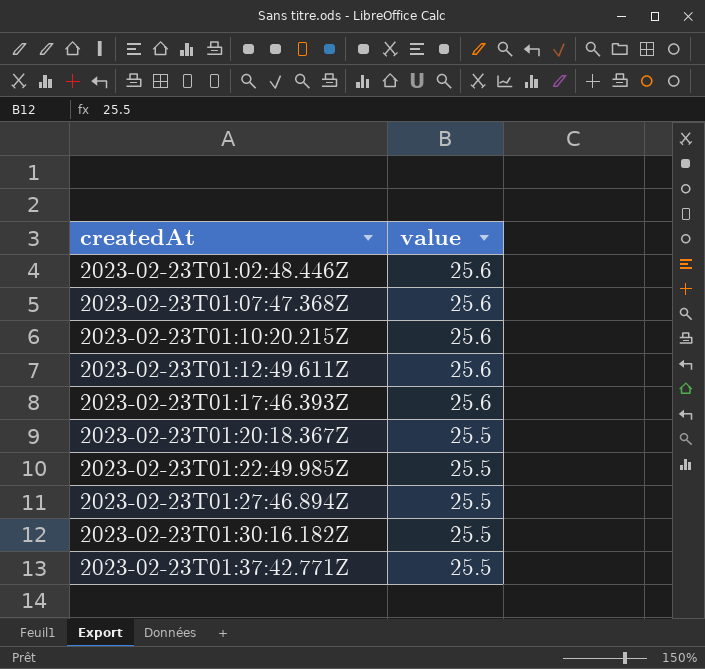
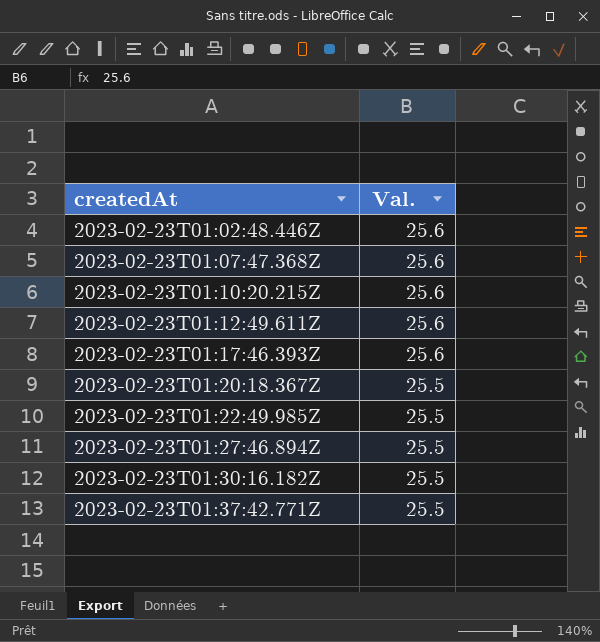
column name: value -> Val.

